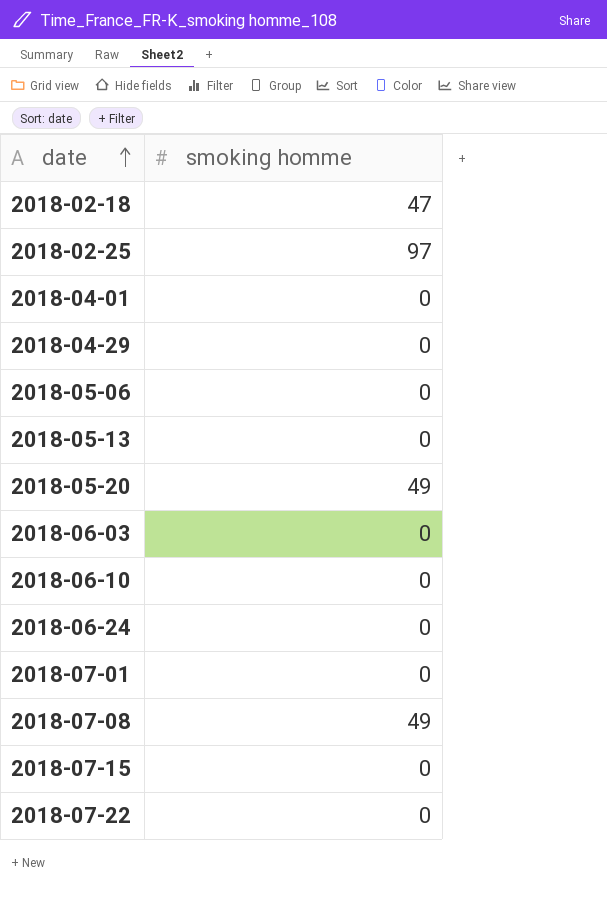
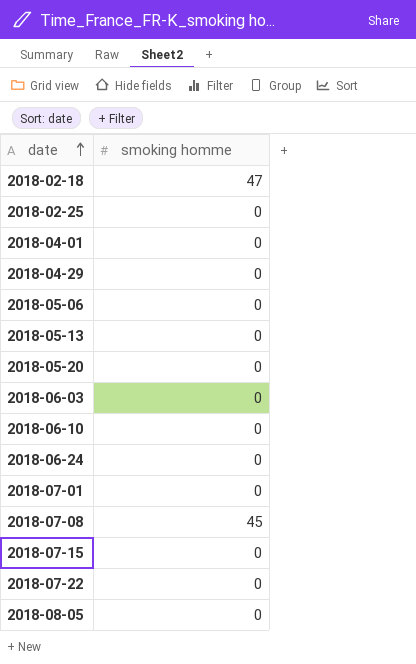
2018-02-25 | smoking homme: 97 -> 0
2018-05-20 | smoking homme: 49 -> 0
2018-07-08 | smoking homme: 49 -> 45
row 2018-08-05: none -> 0

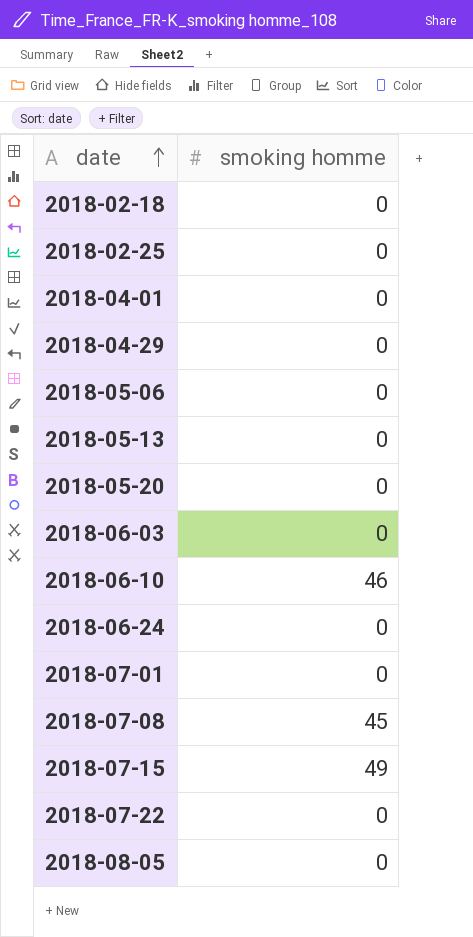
2018-02-18 | smoking homme: 47 -> 0
2018-06-10 | smoking homme: 0 -> 46
2018-07-15 | smoking homme: 0 -> 49

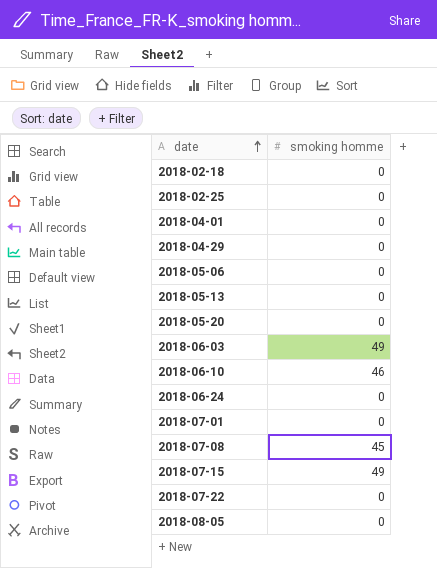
2018-06-03 | smoking homme: 0 -> 49

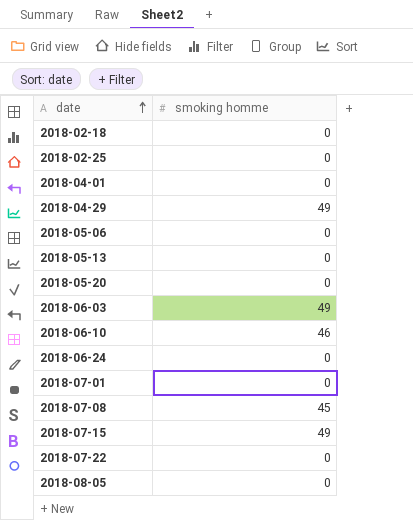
2018-04-29 | smoking homme: 0 -> 49

